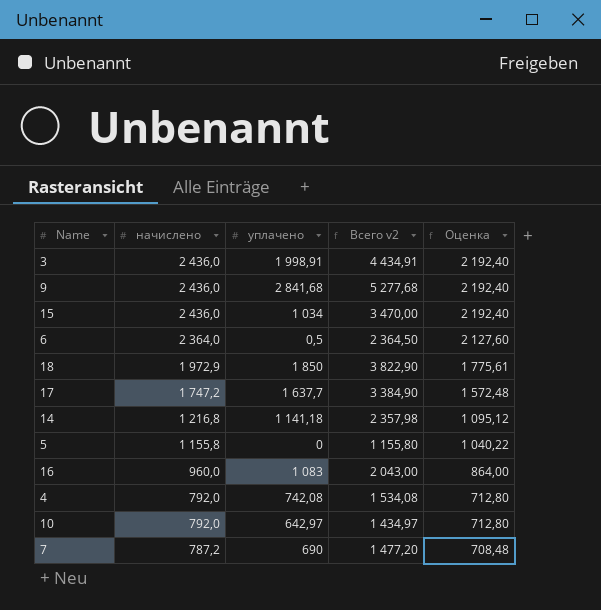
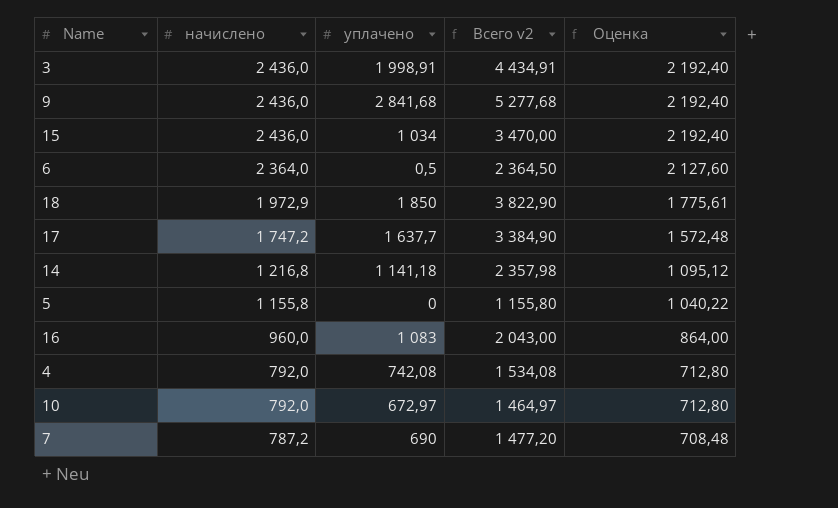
10 | уплачено: 642,97 -> 672,97
10 | Всего v2: 1 434,97 -> 1 464,97

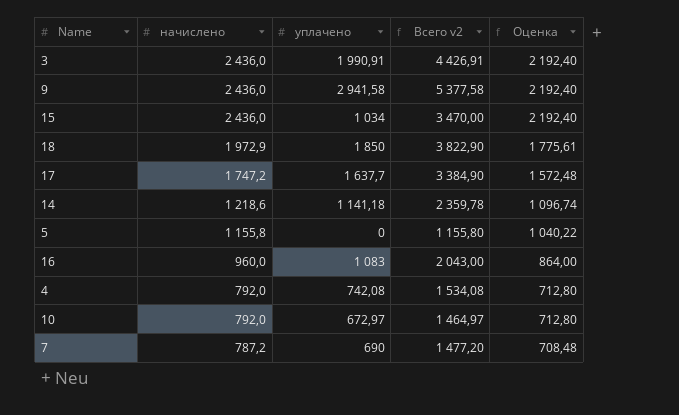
row 6: 2 364,0 | 0,5 | 2 364,50 | 2 127,60 -> none
3 | уплачено: 1 998,91 -> 1 990,91
3 | Всего v2: 4 434,91 -> 4 426,91
9 | уплачено: 2 841,68 -> 2 941,58
9 | Всего v2: 5 277,68 -> 5 377,58
14 | начислено: 1 216,8 -> 1 218,6
14 | Всего v2: 2 357,98 -> 2 359,78
14 | Оценка: 1 095,12 -> 1 096,74

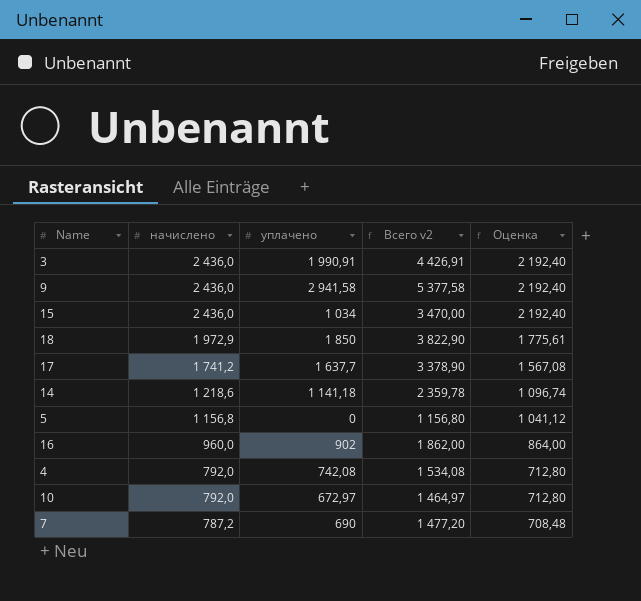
17 | начислено: 1 747,2 -> 1 741,2
17 | Всего v2: 3 384,90 -> 3 378,90
17 | Оценка: 1 572,48 -> 1 567,08
5 | начислено: 1 155,8 -> 1 156,8
5 | Всего v2: 1 155,80 -> 1 156,80
5 | Оценка: 1 040,22 -> 1 041,12
16 | уплачено: 1 083 -> 902
16 | Всего v2: 2 043,00 -> 1 862,00

